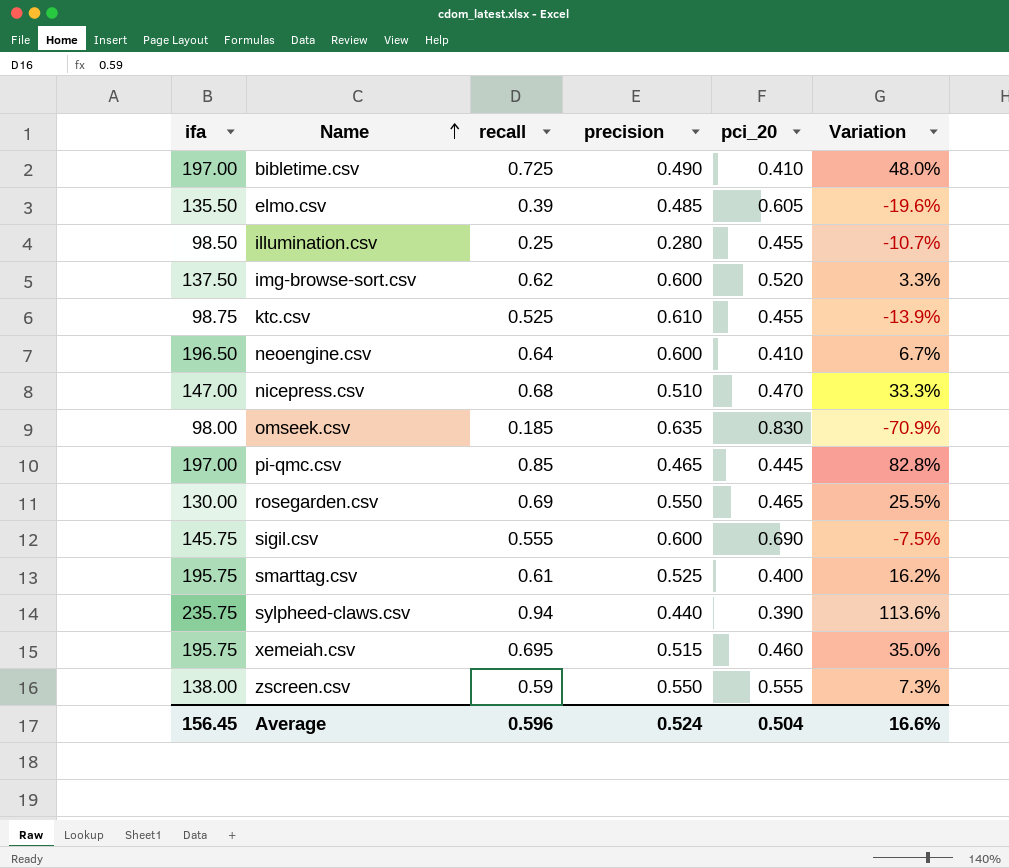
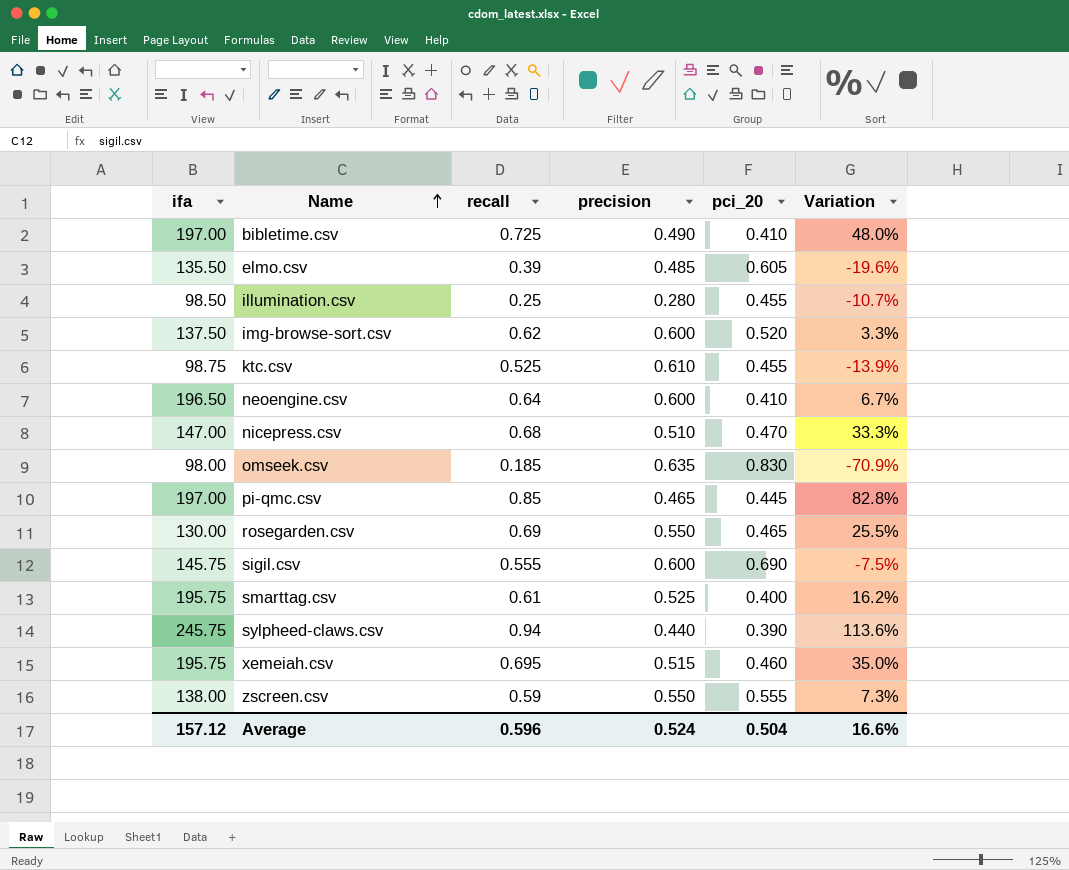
sylpheed-claws.csv | ifa: 235.75 -> 245.75
Average | ifa: 156.45 -> 157.12

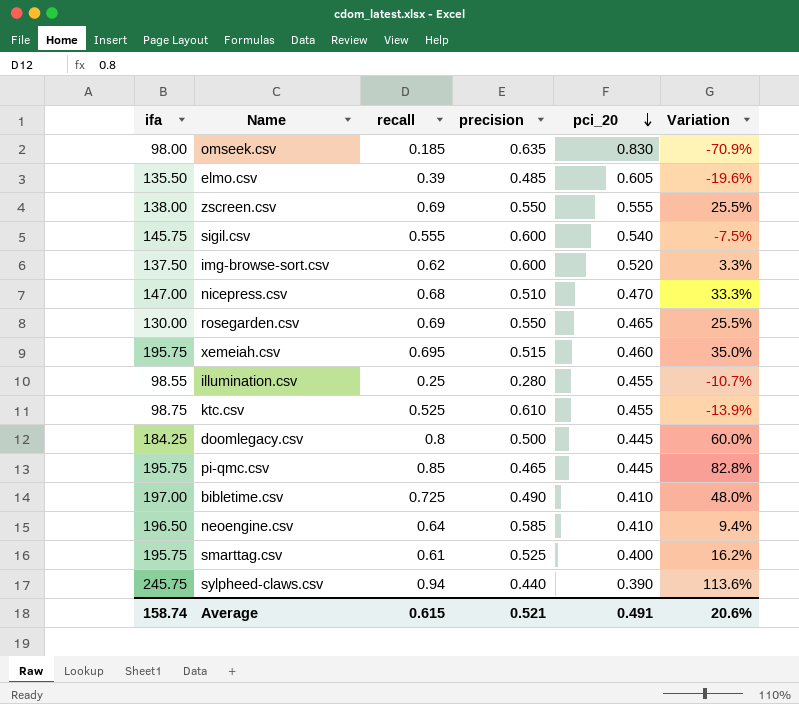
row order: Name ascending -> pci_20 descending
zscreen.csv | recall: 0.59 -> 0.69
zscreen.csv | Variation: 7.3% -> 25.5%
sigil.csv | pci_20: 0.690 -> 0.540
illumination.csv | ifa: 98.50 -> 98.55
row doomlegacy.csv: none -> 184.25 | 0.8 | 0.500 | 0.445 | 60.0%
pi-qmc.csv | ifa: 197.00 -> 195.75
neoengine.csv | precision: 0.600 -> 0.585
neoengine.csv | Variation: 6.7% -> 9.4%
Average | ifa: 157.12 -> 158.74
Average | recall: 0.596 -> 0.615
Average | precision: 0.524 -> 0.521
Average | pci_20: 0.504 -> 0.491
Average | Variation: 16.6% -> 20.6%

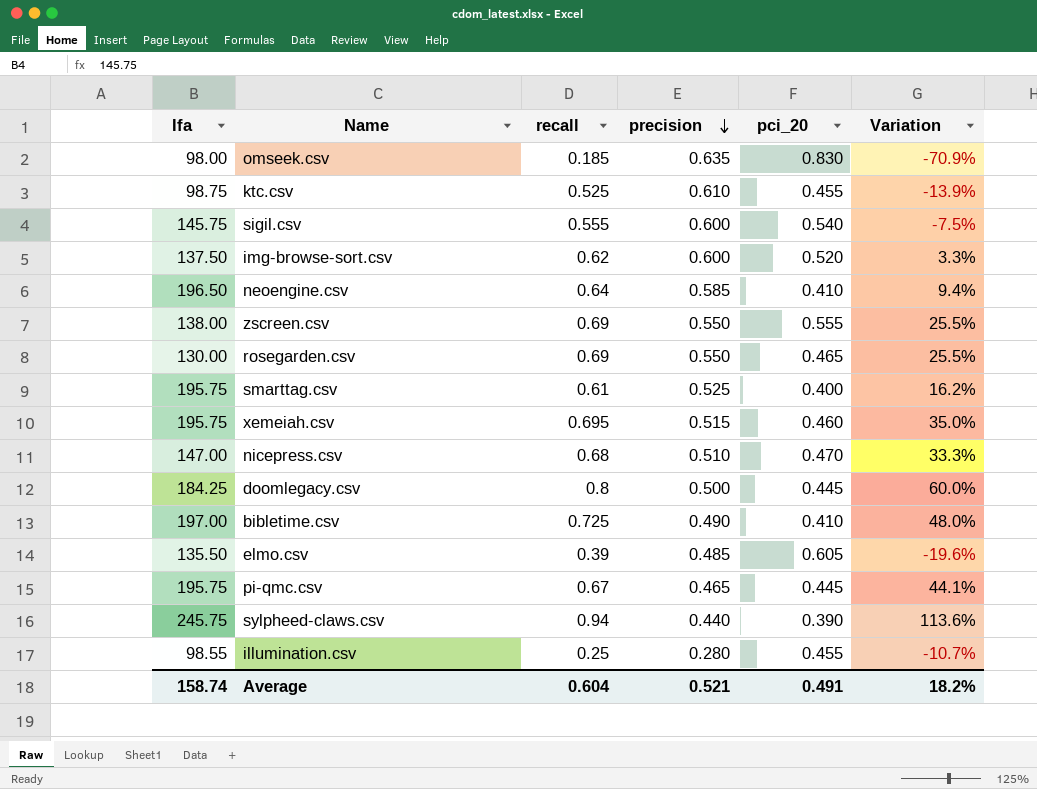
row order: pci_20 descending -> precision descending
column name: ifa -> Ifa
pi-qmc.csv | recall: 0.85 -> 0.67
pi-qmc.csv | Variation: 82.8% -> 44.1%
Average | recall: 0.615 -> 0.604
Average | Variation: 20.6% -> 18.2%

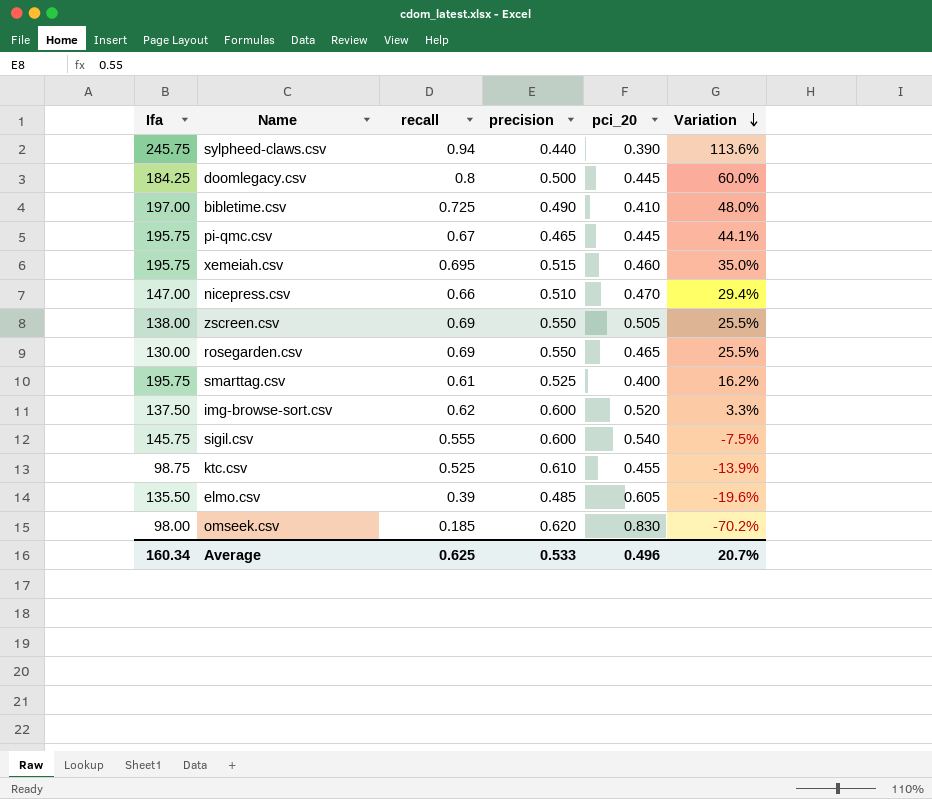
row order: precision descending -> Variation descending
row neoengine.csv: 196.50 | 0.64 | 0.585 | 0.410 | 9.4% -> none
row illumination.csv: 98.55 | 0.25 | 0.280 | 0.455 | -10.7% -> none
nicepress.csv | recall: 0.68 -> 0.66
nicepress.csv | Variation: 33.3% -> 29.4%
zscreen.csv | pci_20: 0.555 -> 0.505
omseek.csv | precision: 0.635 -> 0.620
omseek.csv | Variation: -70.9% -> -70.2%
Average | Ifa: 158.74 -> 160.34
Average | recall: 0.604 -> 0.625
Average | precision: 0.521 -> 0.533
Average | pci_20: 0.491 -> 0.496
Average | Variation: 18.2% -> 20.7%

